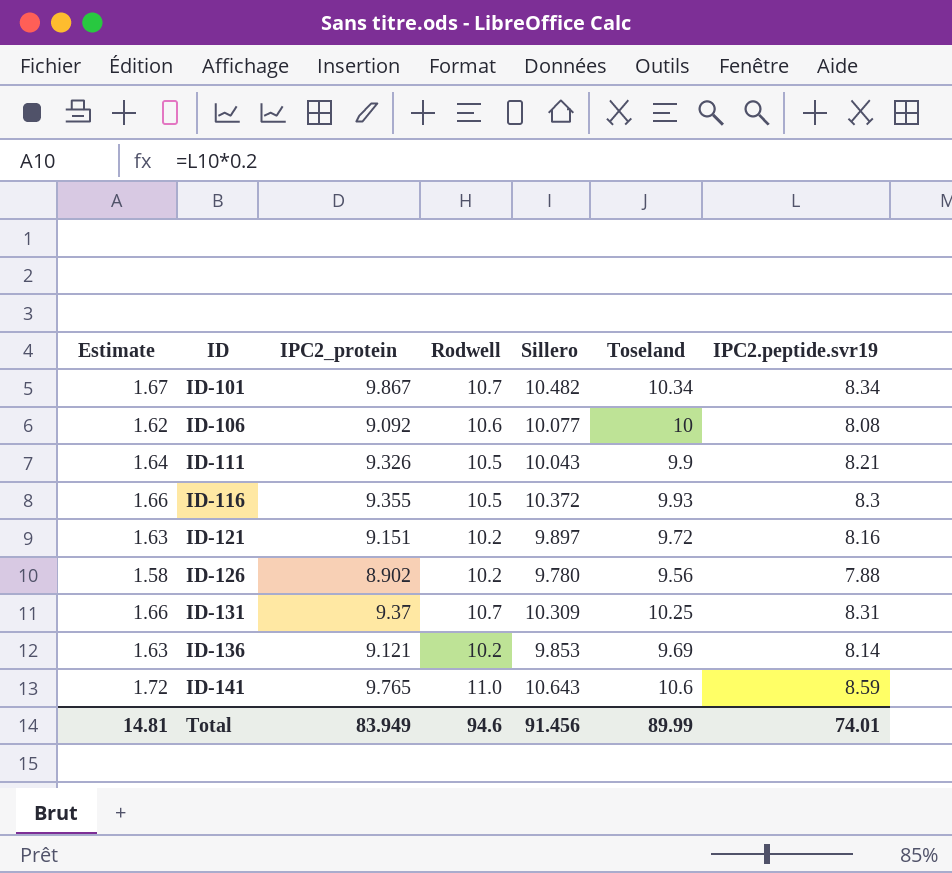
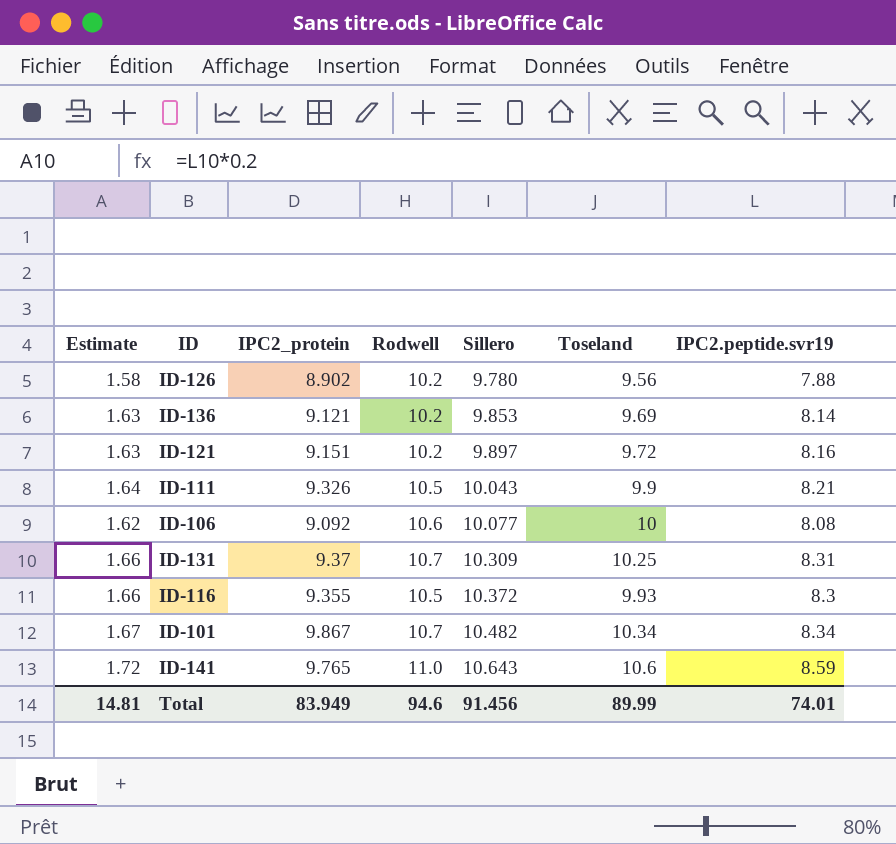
row order: ID ascending -> Sillero ascending

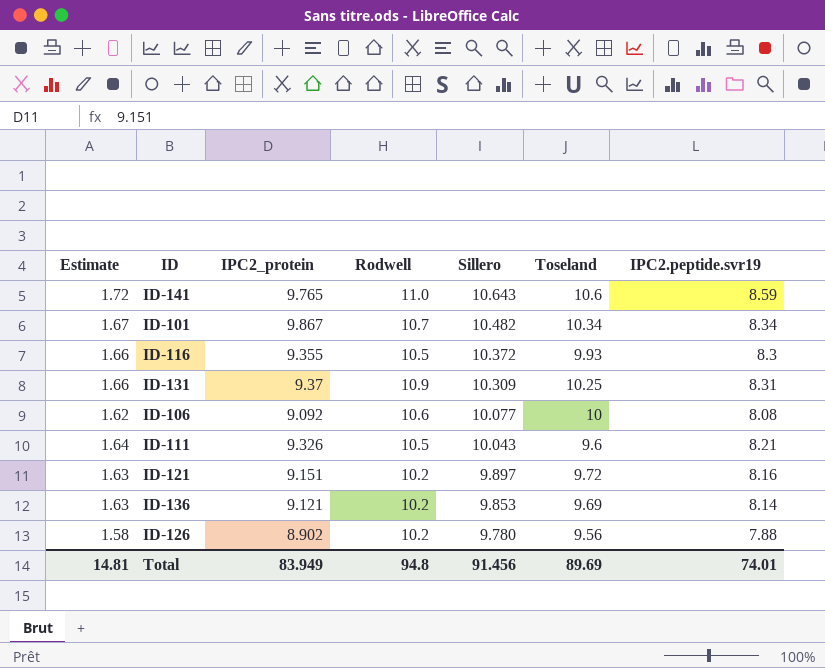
row order: Sillero ascending -> Sillero descending
ID-131 | Rodwell: 10.7 -> 10.9
ID-111 | Toseland: 9.9 -> 9.6
Total | Rodwell: 94.6 -> 94.8
Total | Toseland: 89.99 -> 89.69

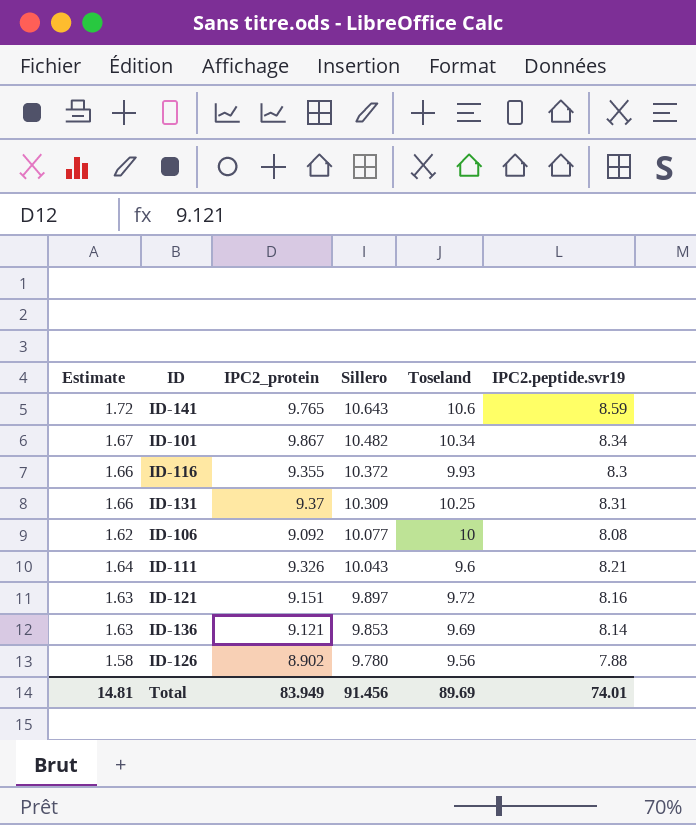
column Rodwell | position: 4 -> none

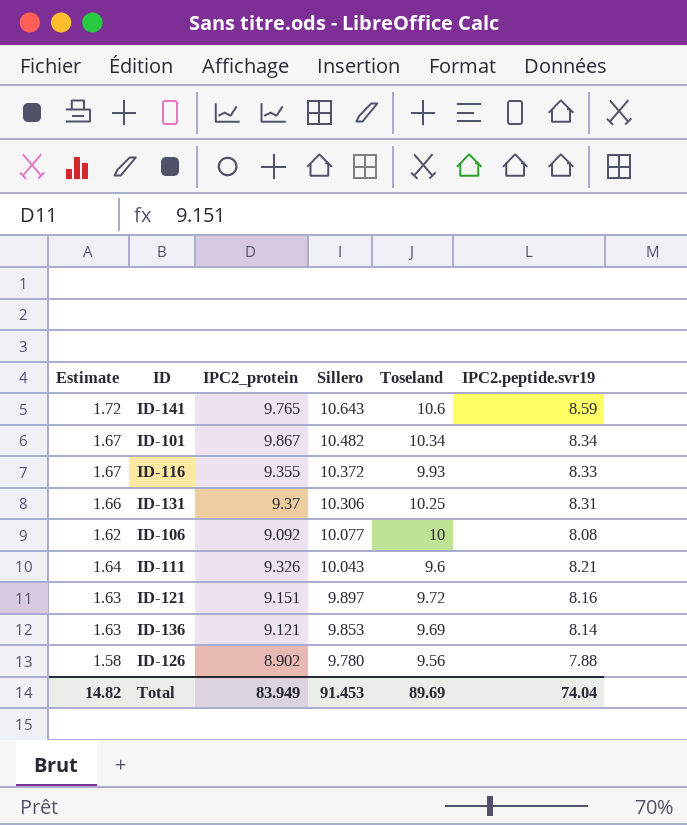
ID-116 | Estimate: 1.66 -> 1.67
ID-116 | IPC2.peptide.svr19: 8.3 -> 8.33
ID-131 | Sillero: 10.309 -> 10.306
Total | Estimate: 14.81 -> 14.82
Total | Sillero: 91.456 -> 91.453
Total | IPC2.peptide.svr19: 74.01 -> 74.04

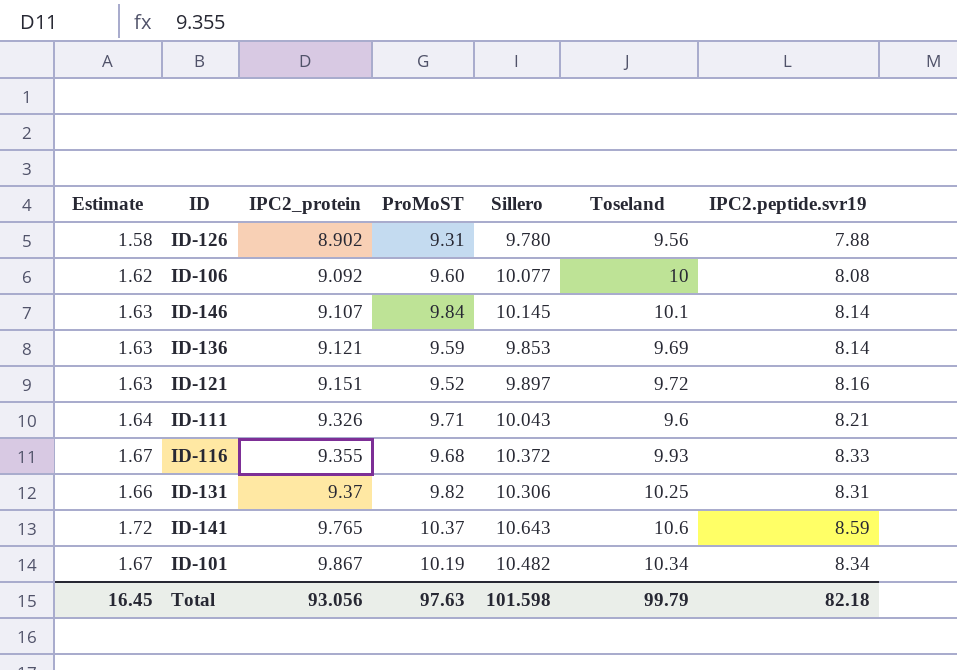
row order: Sillero descending -> IPC2_protein ascending
column ProMoST | position: none -> 4
row ID-146: none -> 1.63 | 9.107 | 9.84 | 10.145 | 10.1 | 8.14
Total | Estimate: 14.82 -> 16.45
Total | IPC2_protein: 83.949 -> 93.056
Total | Sillero: 91.453 -> 101.598
Total | Toseland: 89.69 -> 99.79
Total | IPC2.peptide.svr19: 74.04 -> 82.18

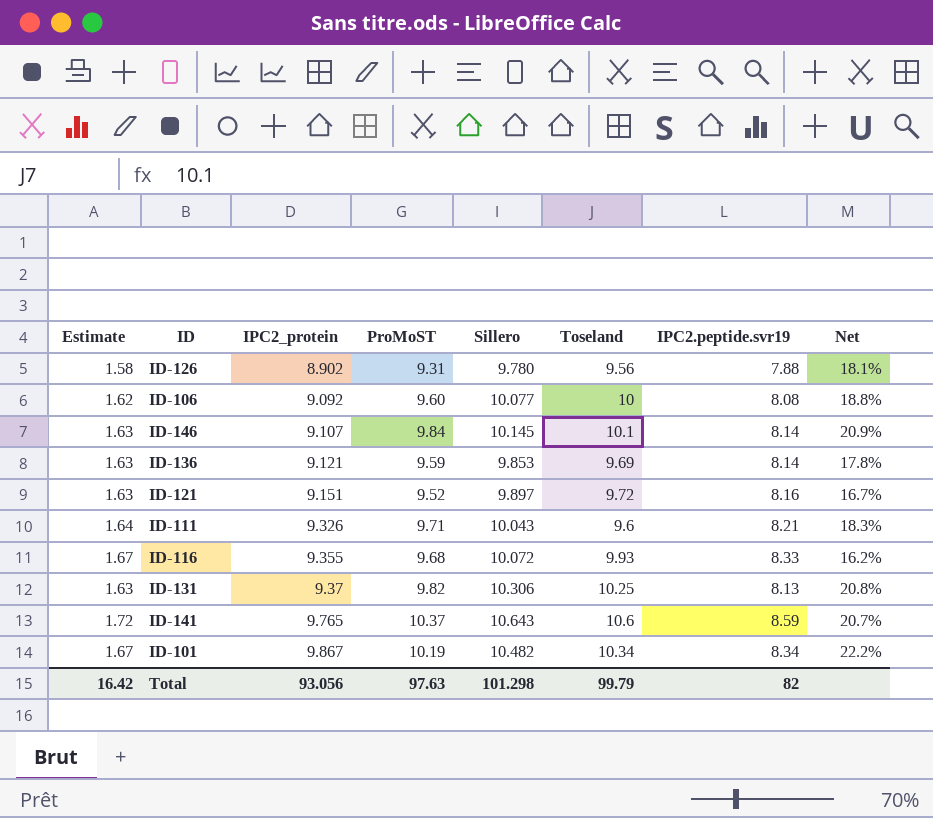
column Net | formula: none -> ([ProMoST] - [IPC2.peptide.svr19]) / [IPC2.peptide.svr19]
ID-116 | Sillero: 10.372 -> 10.072
ID-131 | Estimate: 1.66 -> 1.63
ID-131 | IPC2.peptide.svr19: 8.31 -> 8.13
Total | Estimate: 16.45 -> 16.42
Total | Sillero: 101.598 -> 101.298
Total | IPC2.peptide.svr19: 82.18 -> 82

